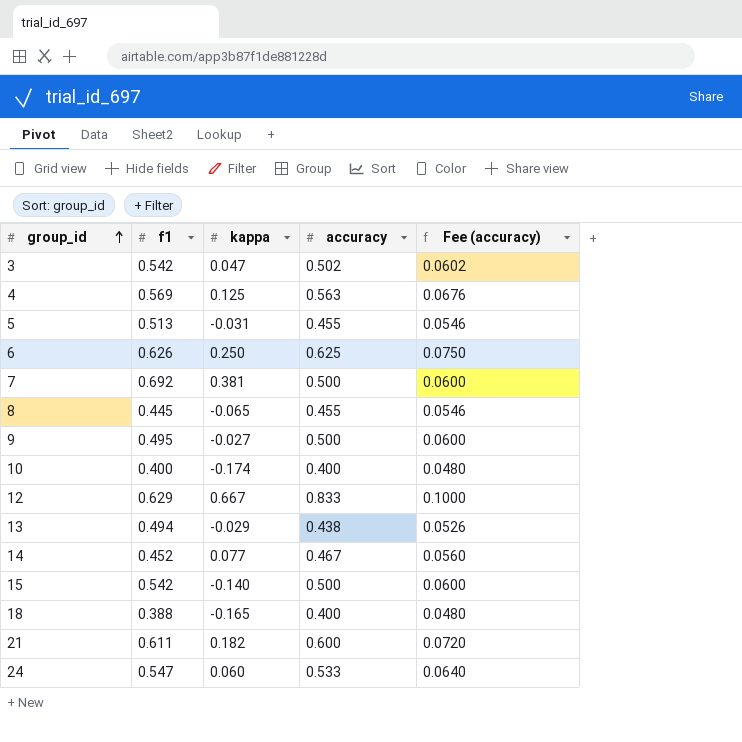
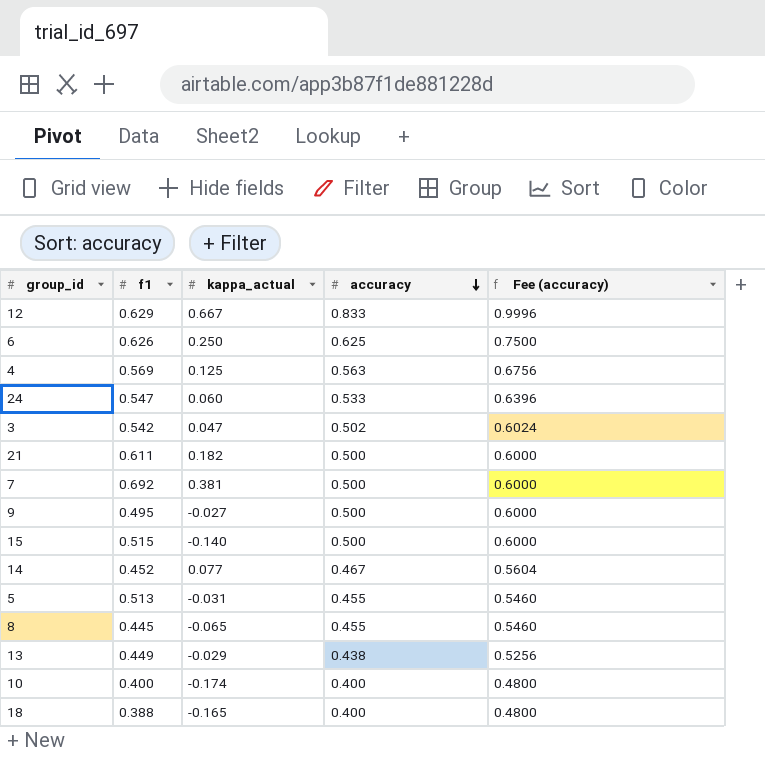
row order: group_id ascending -> accuracy descending
column name: kappa -> kappa_actual
column Fee (accuracy) | formula: [accuracy] * 0.12 -> [accuracy] * 1.2
21 | accuracy: 0.600 -> 0.500
15 | f1: 0.542 -> 0.515
13 | f1: 0.494 -> 0.449

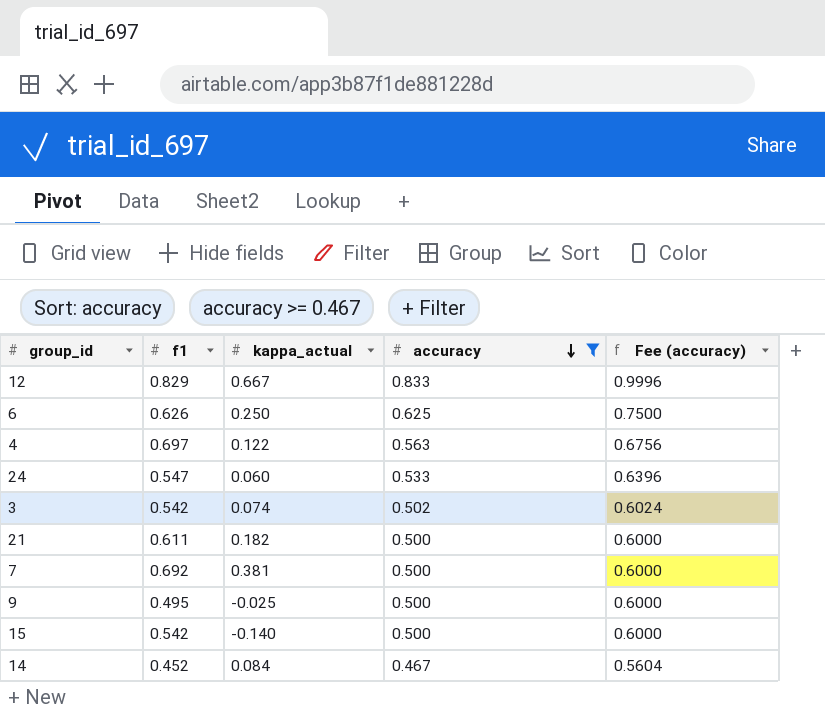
filter: none -> accuracy >= 0.467
12 | f1: 0.629 -> 0.829
4 | f1: 0.569 -> 0.697
4 | kappa_actual: 0.125 -> 0.122
3 | kappa_actual: 0.047 -> 0.074
9 | kappa_actual: -0.027 -> -0.025
15 | f1: 0.515 -> 0.542
14 | kappa_actual: 0.077 -> 0.084

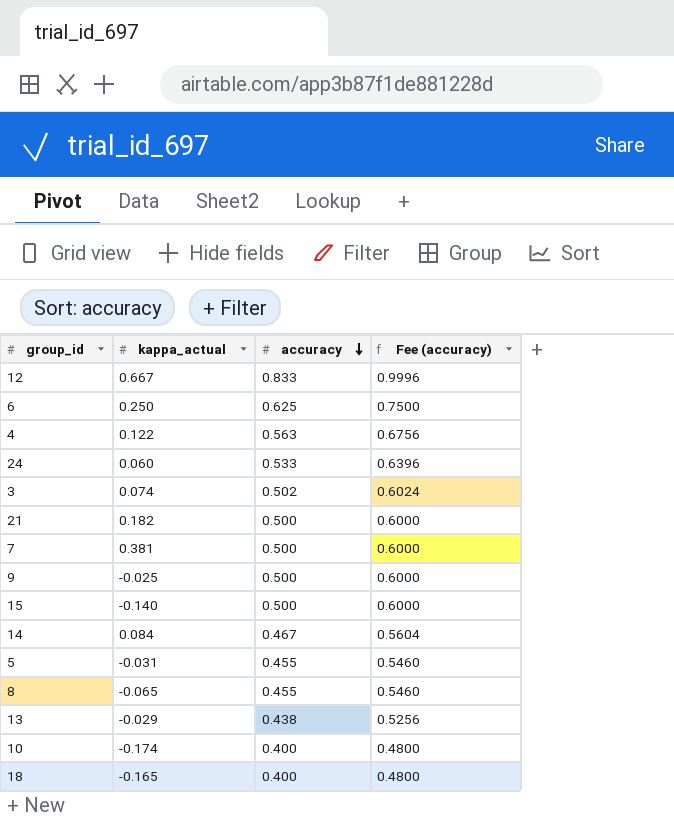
filter: accuracy >= 0.467 -> none
column f1 | position: 2 -> none

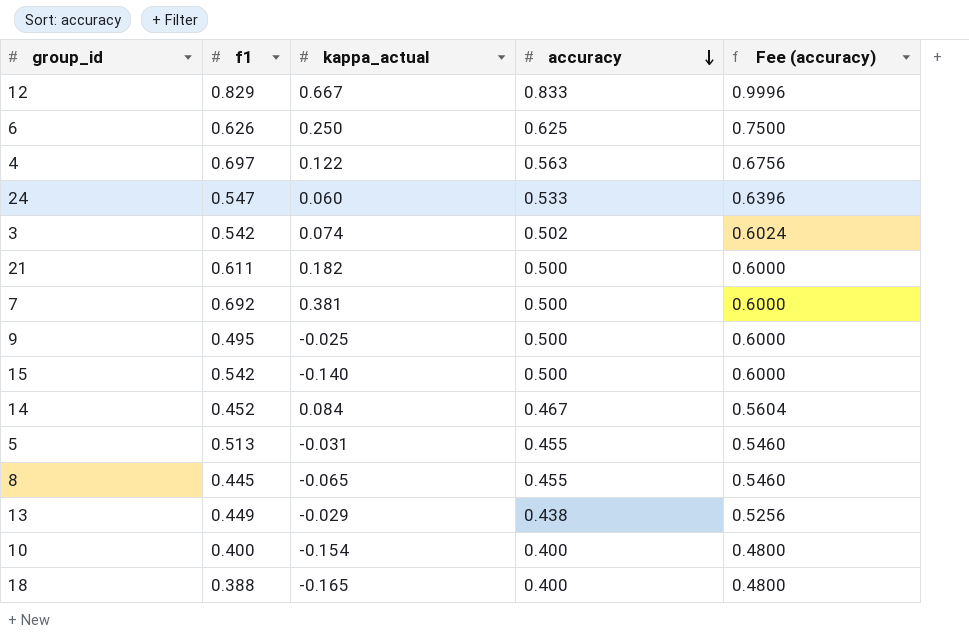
column f1 | position: none -> 2
10 | kappa_actual: -0.174 -> -0.154

